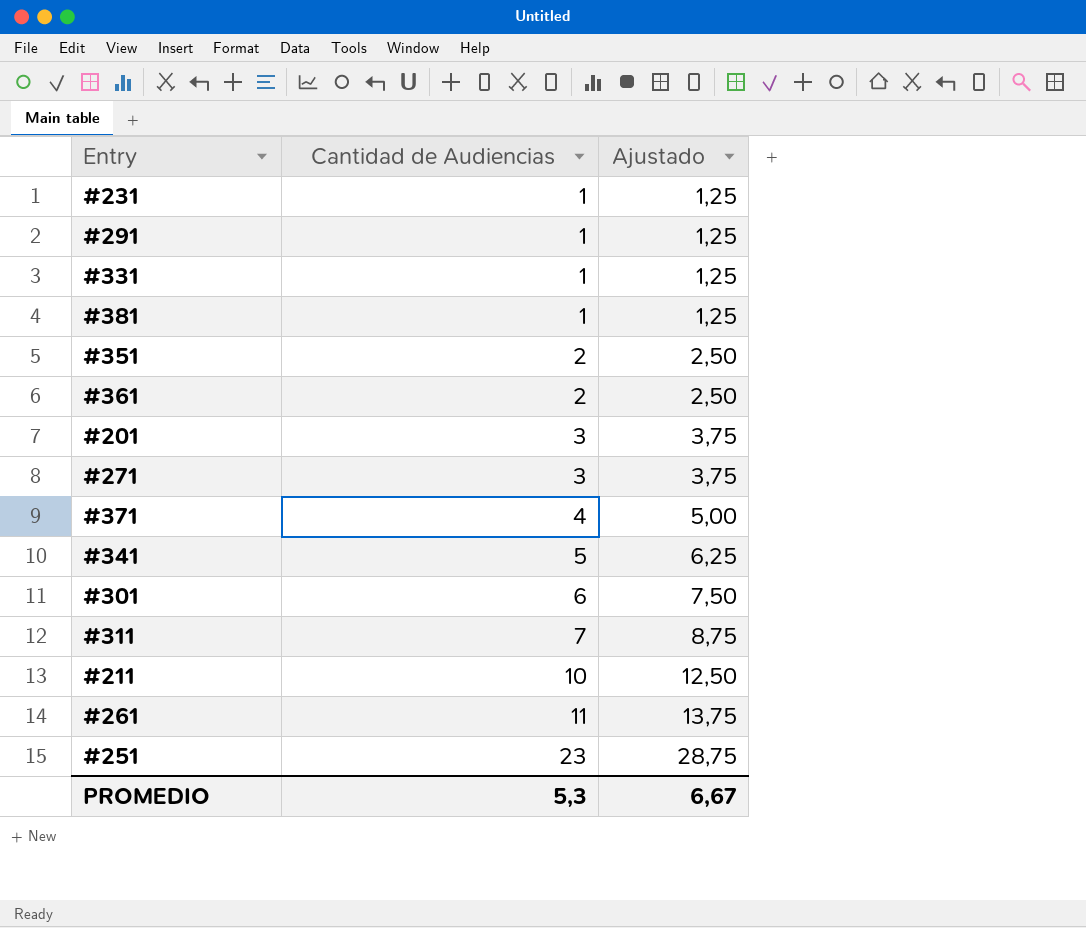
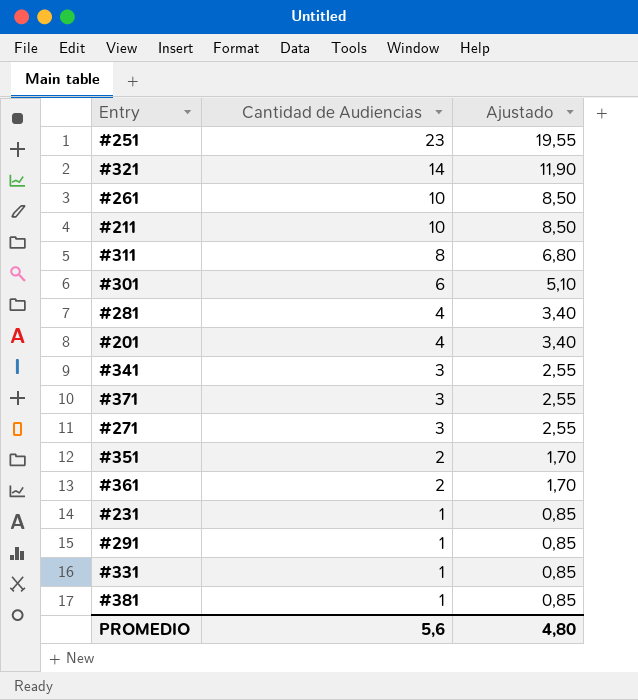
row order: Cantidad de Audiencias ascending -> Cantidad de Audiencias descending
column Ajustado | formula: [Cantidad de Audiencias] * 1,25 -> [Cantidad de Audiencias] * 0,85
row #321: none -> 14 | 11,90
#261 | Cantidad de Audiencias: 11 -> 10
#311 | Cantidad de Audiencias: 7 -> 8
row #281: none -> 4 | 3,40
#201 | Cantidad de Audiencias: 3 -> 4
#341 | Cantidad de Audiencias: 5 -> 3
#371 | Cantidad de Audiencias: 4 -> 3
PROMEDIO | Cantidad de Audiencias: 5,3 -> 5,6
PROMEDIO | Ajustado: 6,67 -> 4,80

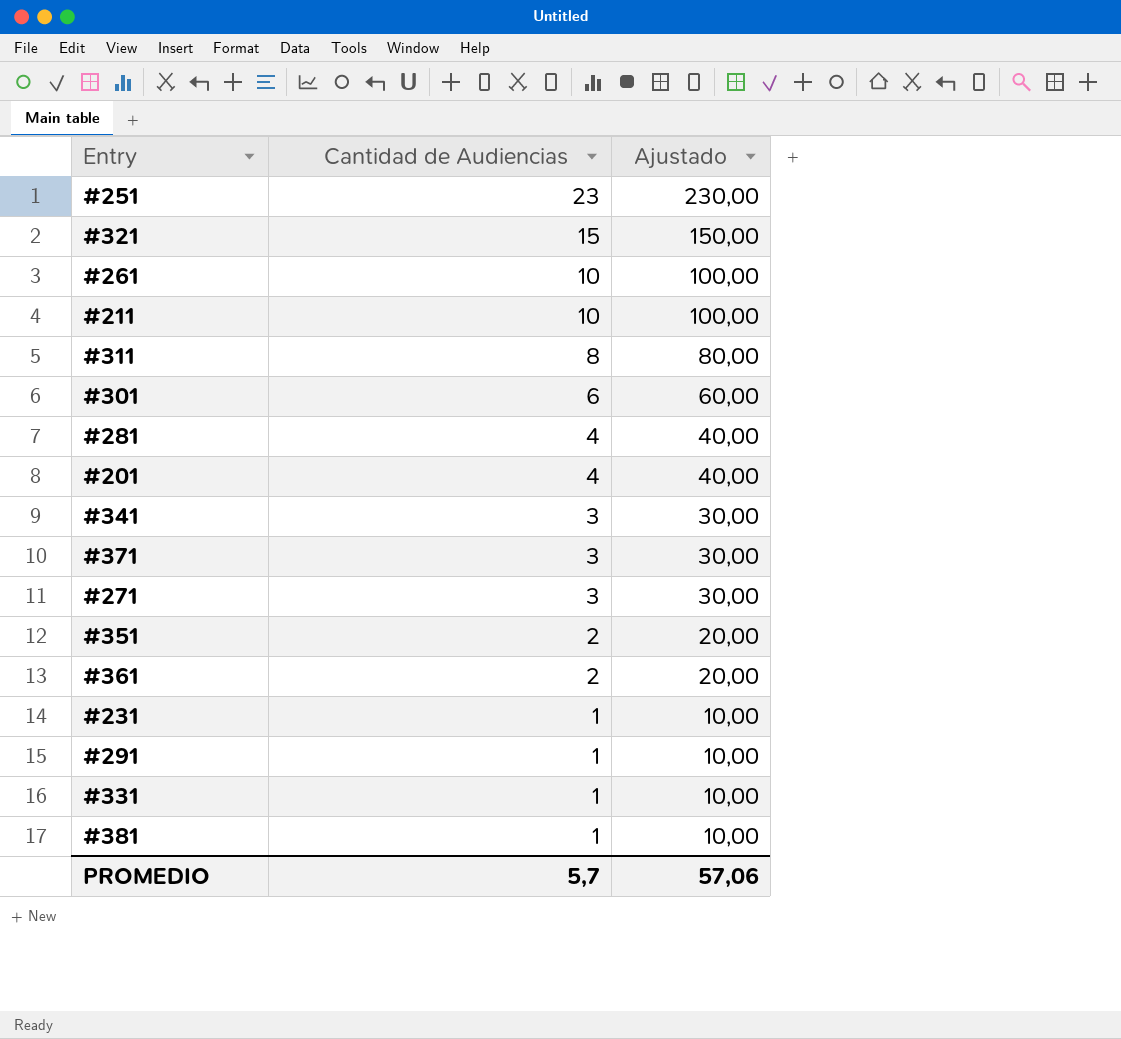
column Ajustado | formula: [Cantidad de Audiencias] * 0,85 -> [Cantidad de Audiencias] * 10
#321 | Cantidad de Audiencias: 14 -> 15
PROMEDIO | Cantidad de Audiencias: 5,6 -> 5,7
PROMEDIO | Ajustado: 4,80 -> 57,06

